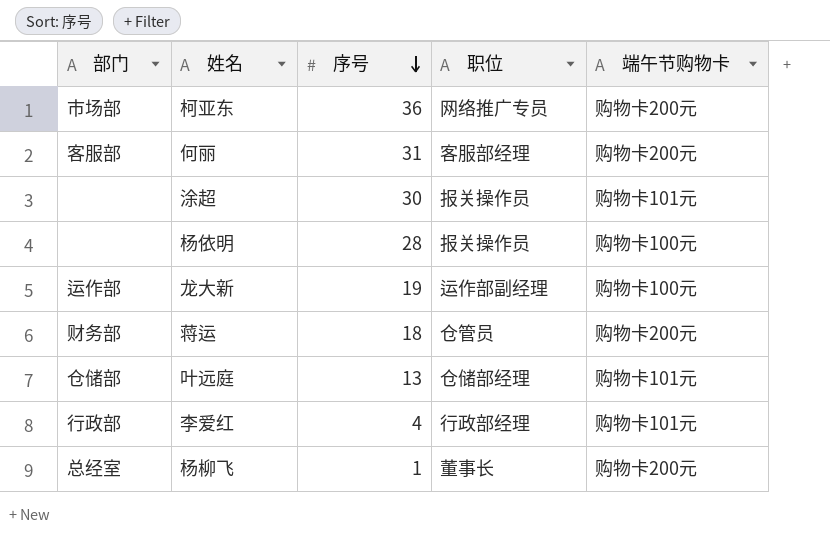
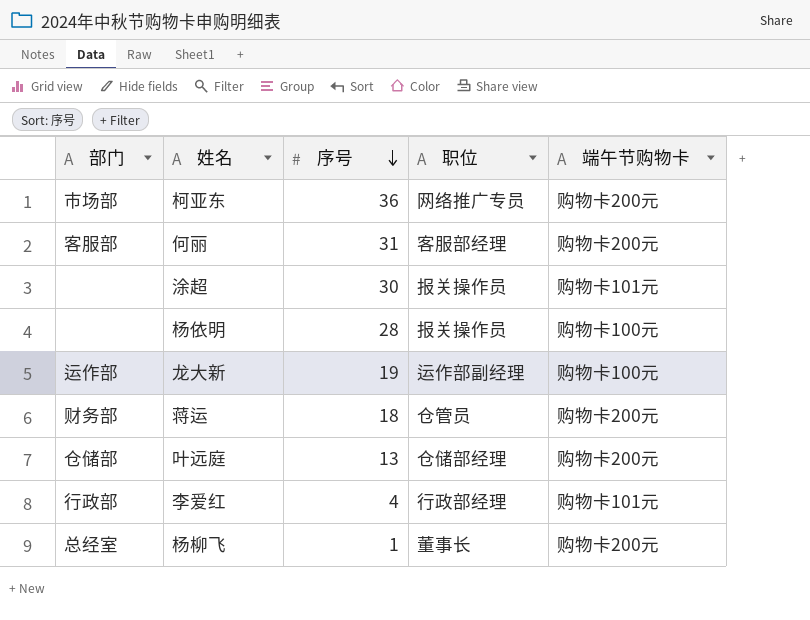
叶远庭 | 端午节购物卡: 购物卡101元 -> 购物卡200元

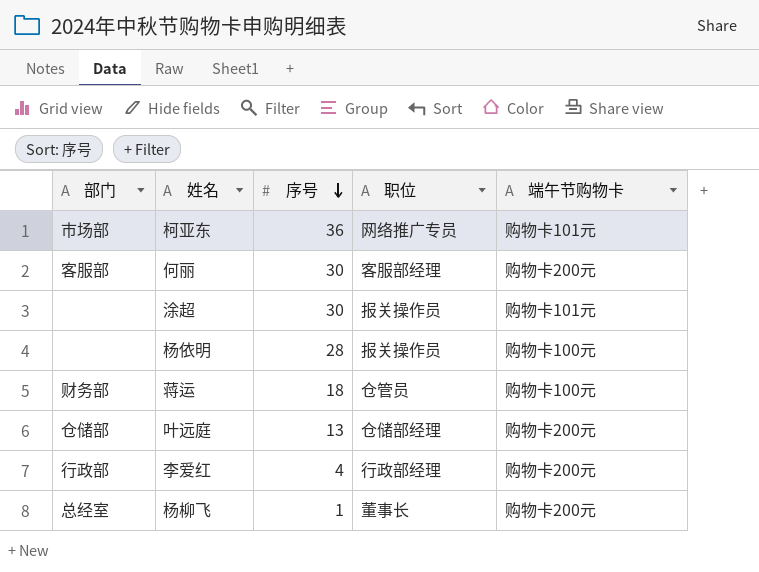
row 龙大新: 运作部 | 19 | 运作部副经理 | 购物卡100元 -> none
柯亚东 | 端午节购物卡: 购物卡200元 -> 购物卡101元
何丽 | 序号: 31 -> 30
蒋运 | 端午节购物卡: 购物卡200元 -> 购物卡100元
李爱红 | 端午节购物卡: 购物卡101元 -> 购物卡200元

